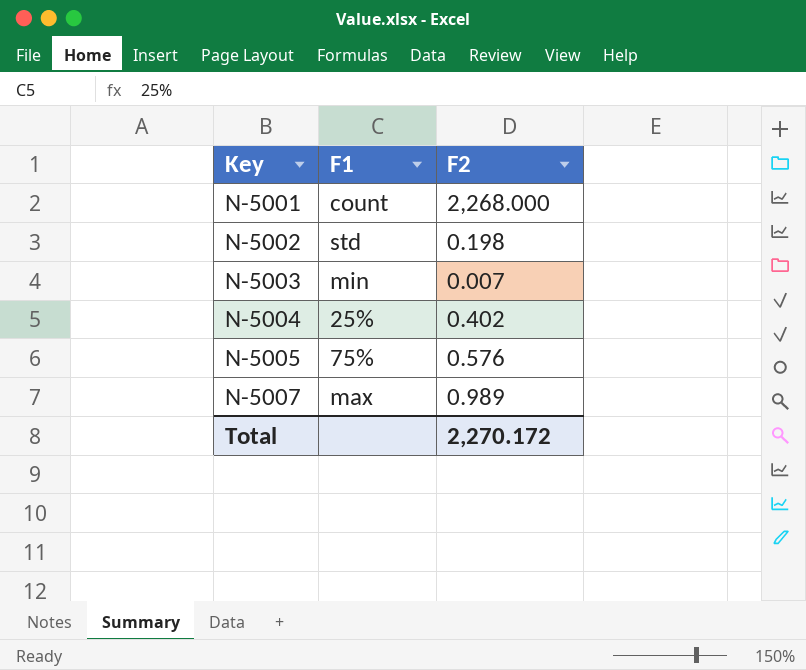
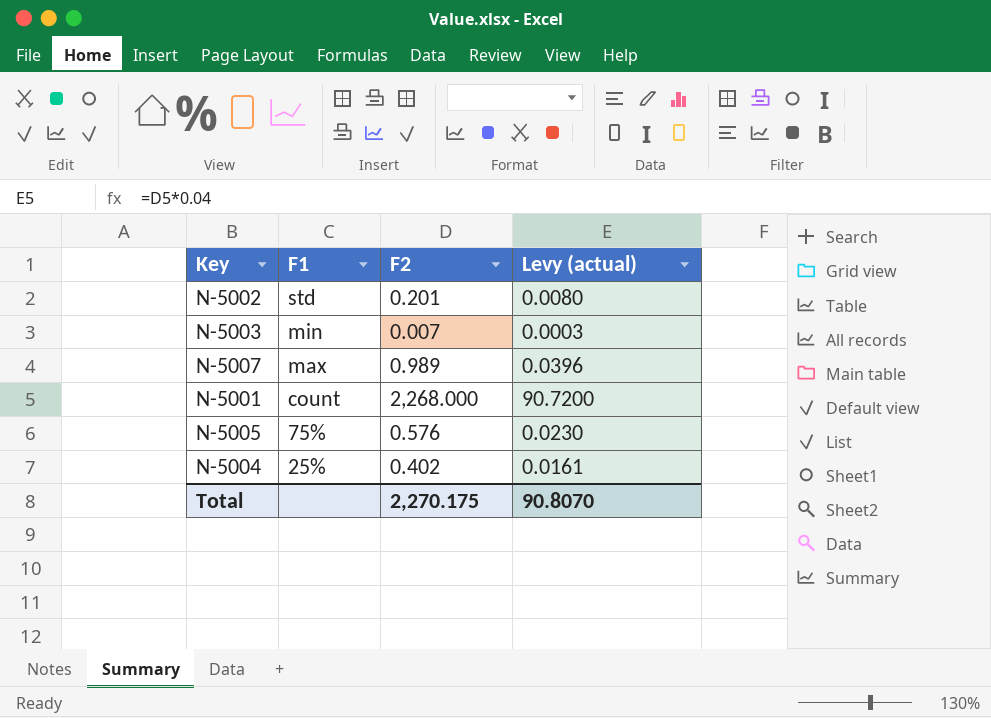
row order: Key ascending -> F1 descending
column Levy (actual) | formula: none -> [F2] * 0.04
N-5002 | F2: 0.198 -> 0.201
Total | F2: 2,270.172 -> 2,270.175

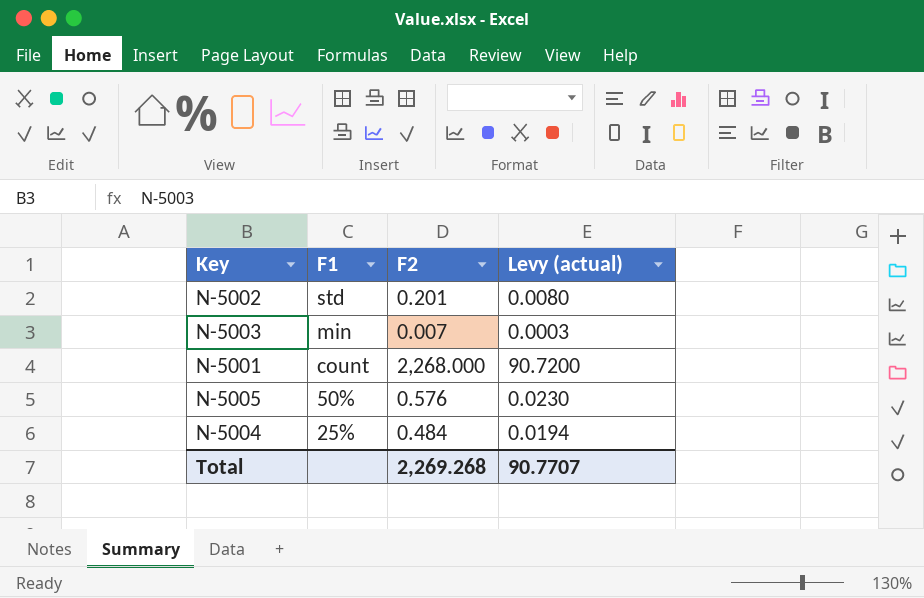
row N-5007: max | 0.989 | 0.0396 -> none
N-5005 | F1: 75% -> 50%
N-5004 | F2: 0.402 -> 0.484
N-5004 | Levy (actual): 0.0161 -> 0.0194
Total | F2: 2,270.175 -> 2,269.268
Total | Levy (actual): 90.8070 -> 90.7707

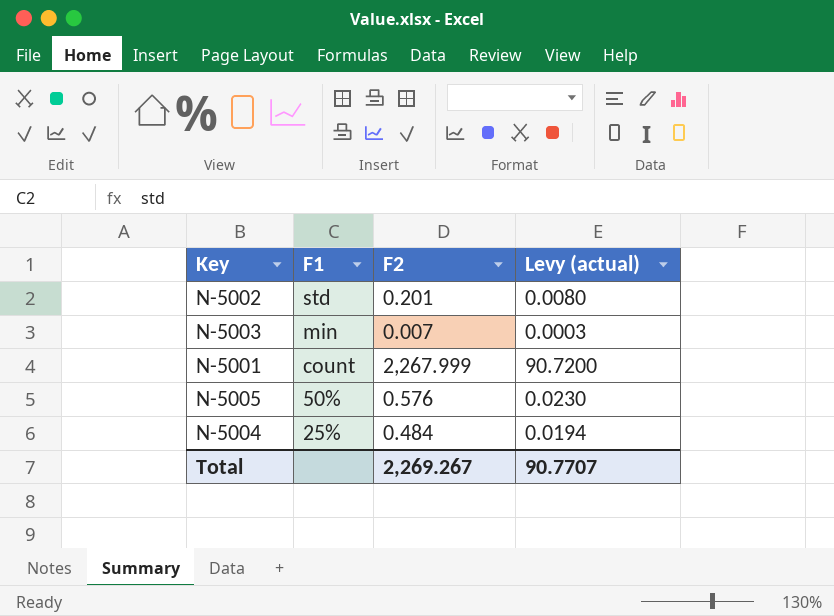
N-5001 | F2: 2,268.000 -> 2,267.999
Total | F2: 2,269.268 -> 2,269.267

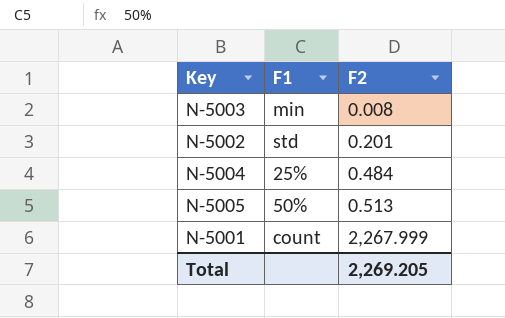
row order: F1 descending -> F2 ascending
column Levy (actual) | formula: [F2] * 0.04 -> none
N-5003 | F2: 0.007 -> 0.008
N-5005 | F2: 0.576 -> 0.513
Total | F2: 2,269.267 -> 2,269.205

